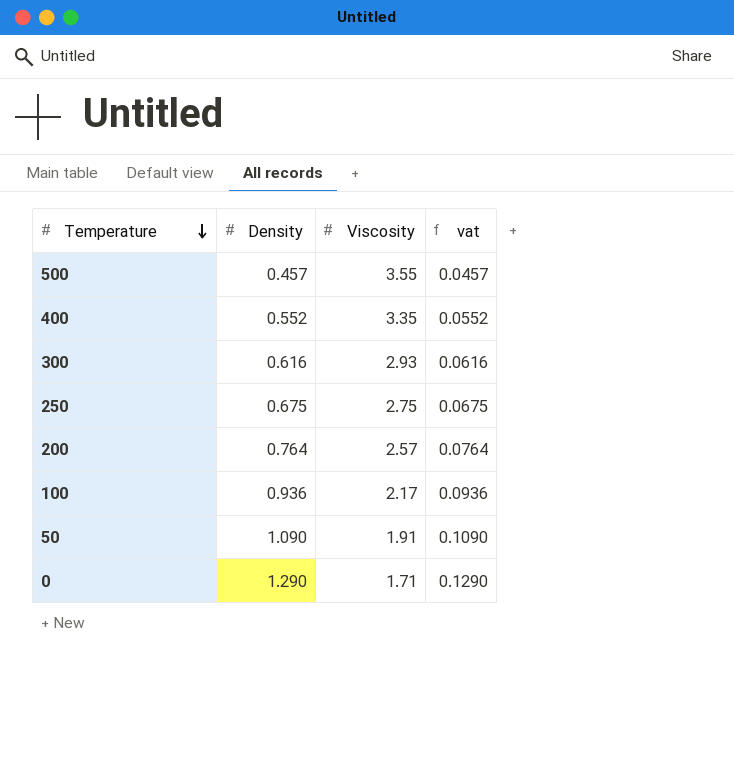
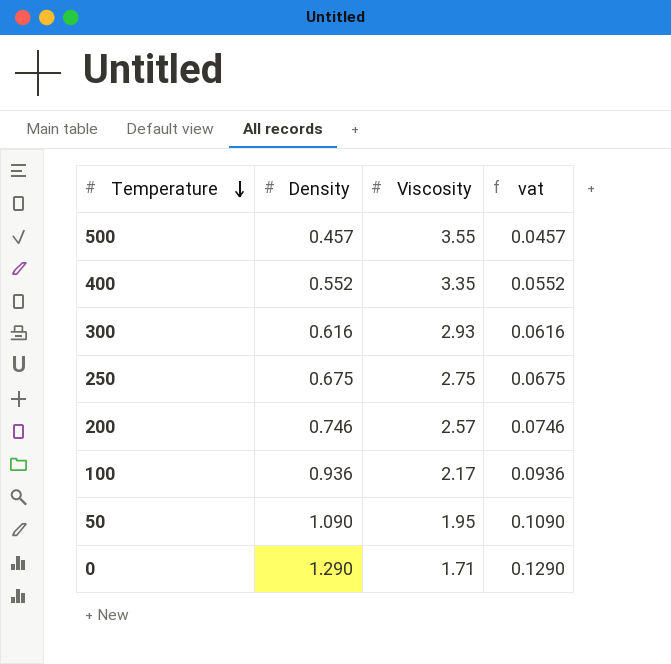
200 | Density: 0.764 -> 0.746
200 | vat: 0.0764 -> 0.0746
50 | Viscosity: 1.91 -> 1.95

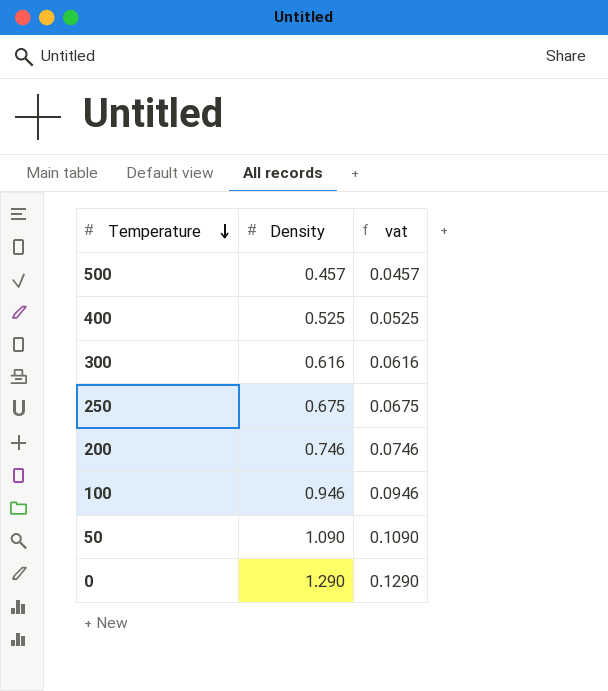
column Viscosity | position: 3 -> none
400 | Density: 0.552 -> 0.525
400 | vat: 0.0552 -> 0.0525
100 | Density: 0.936 -> 0.946
100 | vat: 0.0936 -> 0.0946

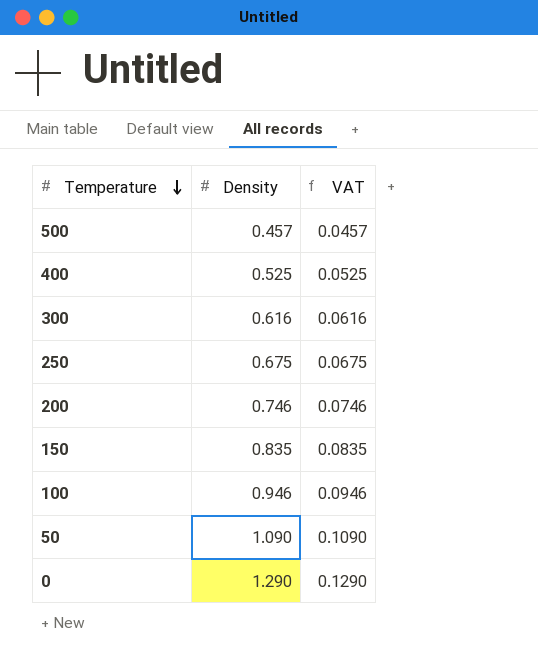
column name: vat -> VAT
row 150: none -> 0.835 | 0.0835

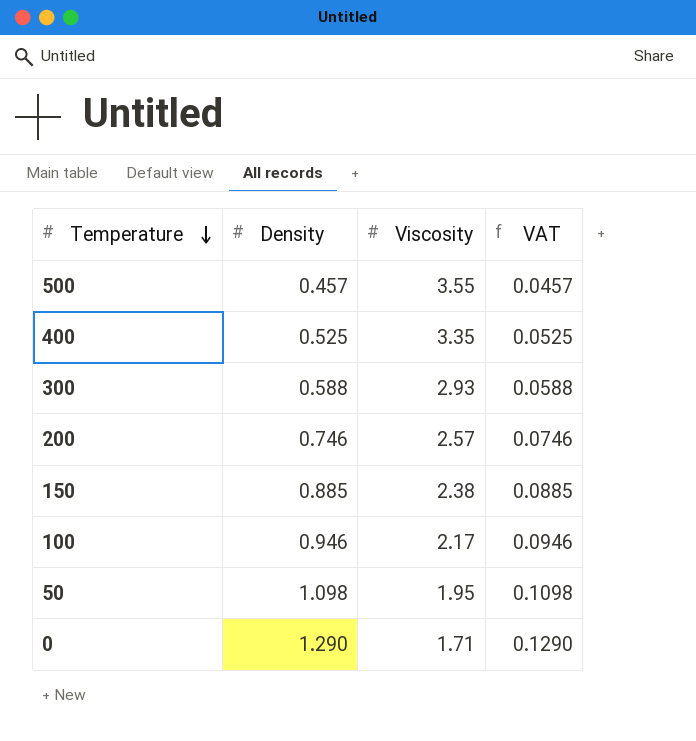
column Viscosity | position: none -> 3
row 250: 0.675 | 0.0675 -> none
300 | Density: 0.616 -> 0.588
300 | VAT: 0.0616 -> 0.0588
150 | Density: 0.835 -> 0.885
150 | VAT: 0.0835 -> 0.0885
50 | Density: 1.090 -> 1.098
50 | VAT: 0.1090 -> 0.1098

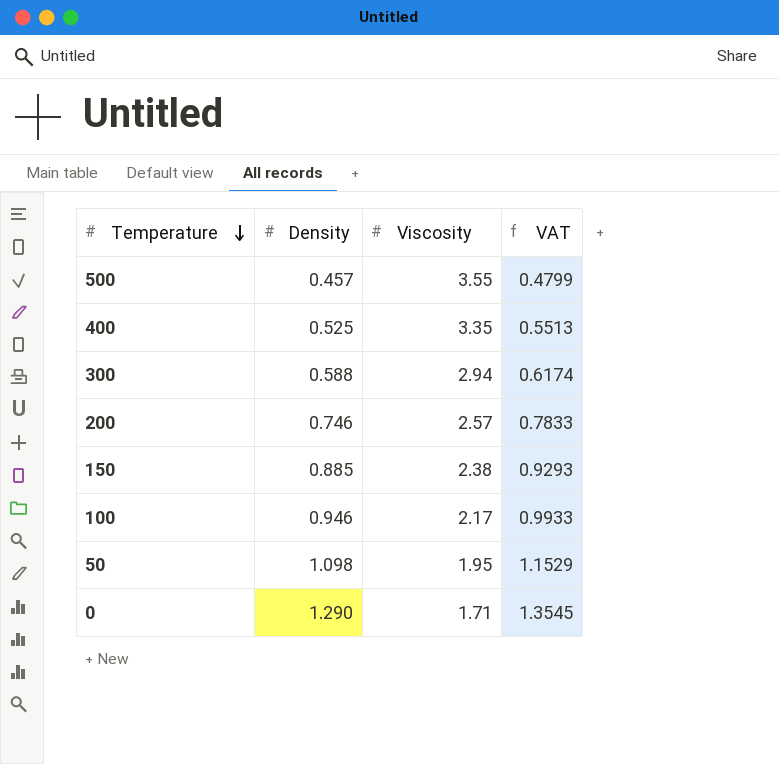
column VAT | formula: [Density] * 0.1 -> [Density] * 1.05
300 | Viscosity: 2.93 -> 2.94

